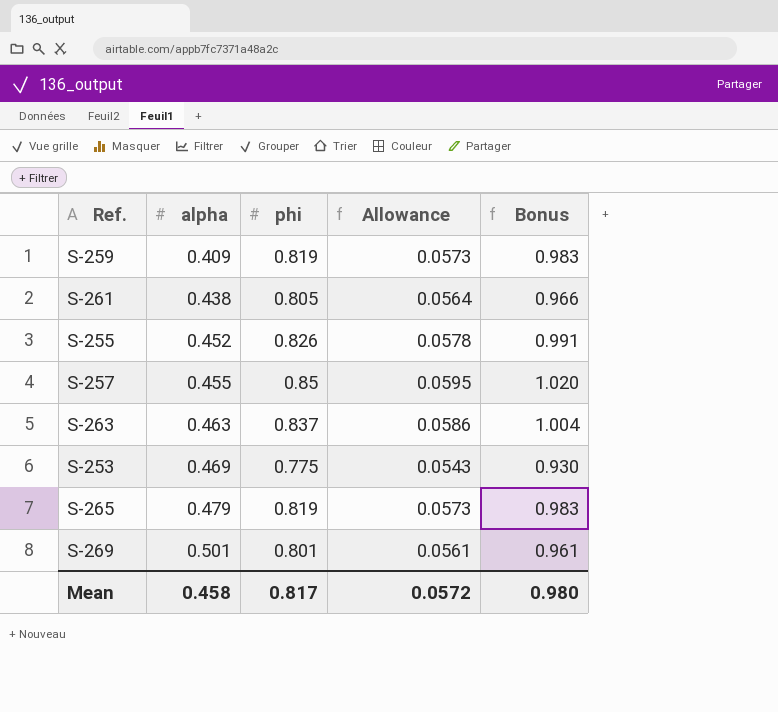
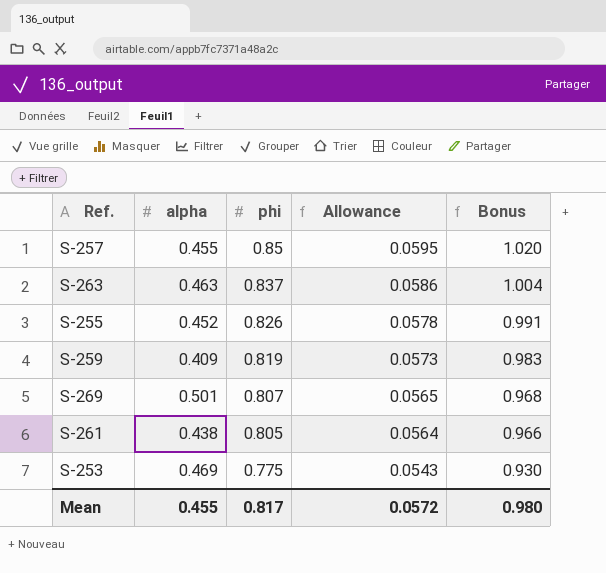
row order: alpha ascending -> phi descending
row S-265: 0.479 | 0.819 | 0.0573 | 0.983 -> none
S-269 | phi: 0.801 -> 0.807
S-269 | Allowance: 0.0561 -> 0.0565
S-269 | Bonus: 0.961 -> 0.968
Mean | alpha: 0.458 -> 0.455

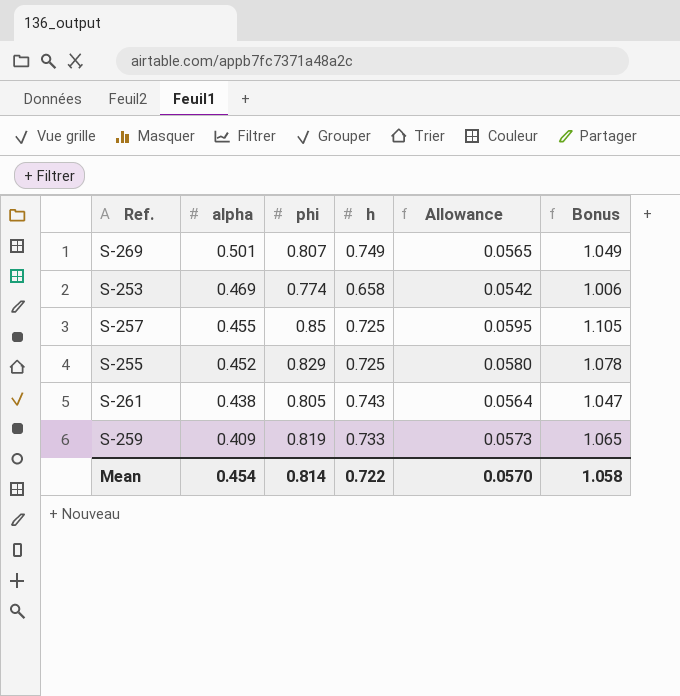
row order: phi descending -> alpha descending
column h | position: none -> 4
column Bonus | formula: [phi] * 1.2 -> [phi] * 1.3
row S-263: 0.463 | 0.837 | 0.0586 | 1.004 -> none
S-253 | phi: 0.775 -> 0.774
S-253 | Allowance: 0.0543 -> 0.0542
S-255 | phi: 0.826 -> 0.829
S-255 | Allowance: 0.0578 -> 0.0580
Mean | alpha: 0.455 -> 0.454
Mean | phi: 0.817 -> 0.814
Mean | Allowance: 0.0572 -> 0.0570
Mean | Bonus: 0.980 -> 1.058

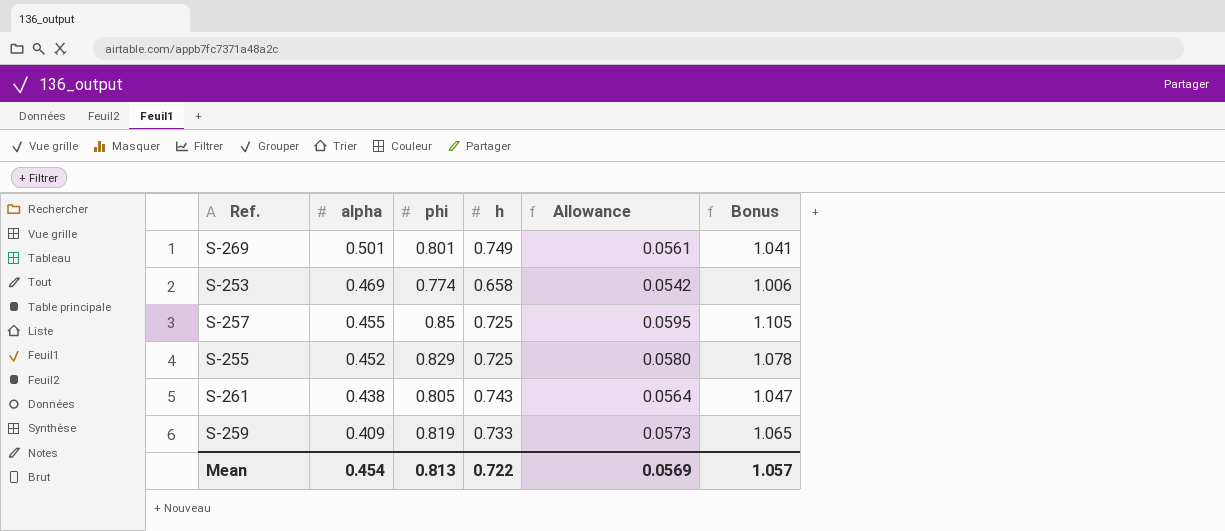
S-269 | phi: 0.807 -> 0.801
S-269 | Allowance: 0.0565 -> 0.0561
S-269 | Bonus: 1.049 -> 1.041
Mean | phi: 0.814 -> 0.813
Mean | Allowance: 0.0570 -> 0.0569
Mean | Bonus: 1.058 -> 1.057

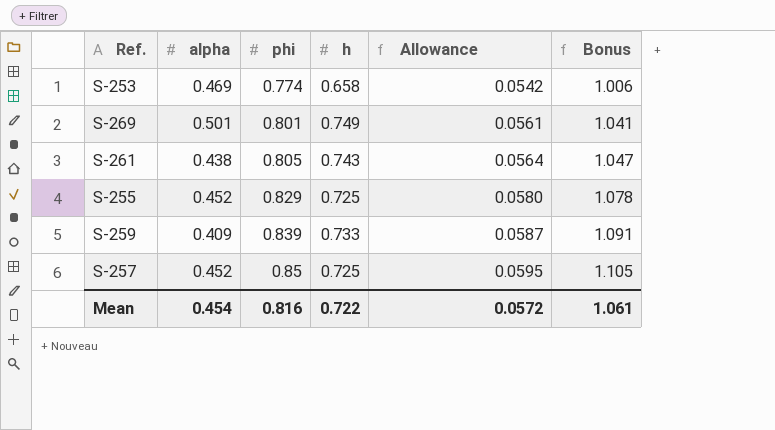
row order: alpha descending -> phi ascending
S-259 | phi: 0.819 -> 0.839
S-259 | Allowance: 0.0573 -> 0.0587
S-259 | Bonus: 1.065 -> 1.091
S-257 | alpha: 0.455 -> 0.452
Mean | phi: 0.813 -> 0.816
Mean | Allowance: 0.0569 -> 0.0572
Mean | Bonus: 1.057 -> 1.061

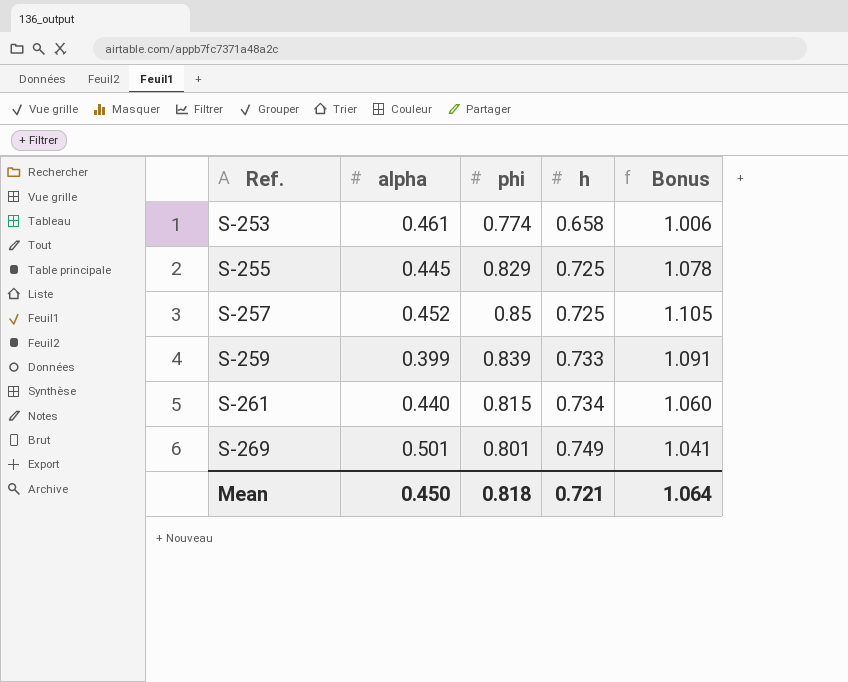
row order: phi ascending -> Ref. ascending
column Allowance | formula: [phi] * 0.07 -> none
S-253 | alpha: 0.469 -> 0.461
S-255 | alpha: 0.452 -> 0.445
S-259 | alpha: 0.409 -> 0.399
S-261 | alpha: 0.438 -> 0.440
S-261 | phi: 0.805 -> 0.815
S-261 | h: 0.743 -> 0.734
S-261 | Bonus: 1.047 -> 1.060
Mean | alpha: 0.454 -> 0.450
Mean | phi: 0.816 -> 0.818
Mean | h: 0.722 -> 0.721
Mean | Bonus: 1.061 -> 1.064

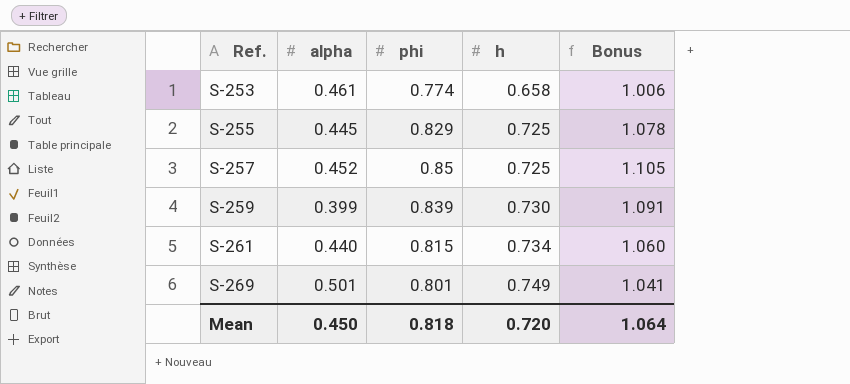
S-259 | h: 0.733 -> 0.730
Mean | h: 0.721 -> 0.720

